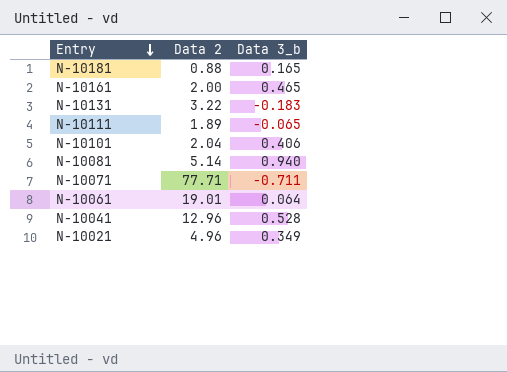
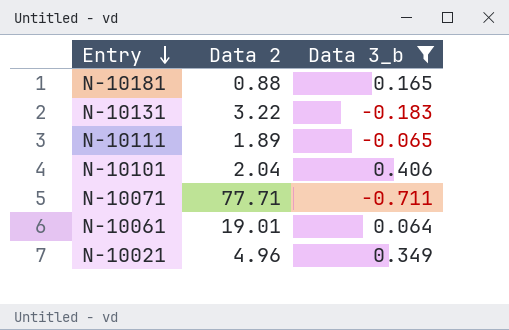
filter: none -> Data 3_b <= 0.406

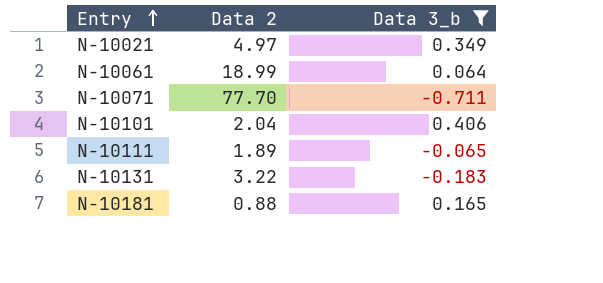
row order: Entry descending -> Entry ascending
N-10021 | Data 2: 4.96 -> 4.97
N-10061 | Data 2: 19.01 -> 18.99
N-10071 | Data 2: 77.71 -> 77.70

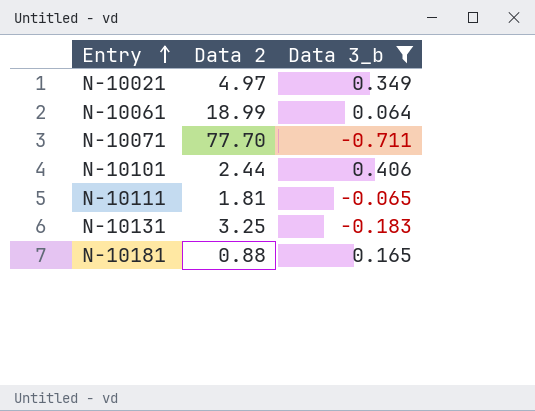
N-10101 | Data 2: 2.04 -> 2.44
N-10111 | Data 2: 1.89 -> 1.81
N-10131 | Data 2: 3.22 -> 3.25

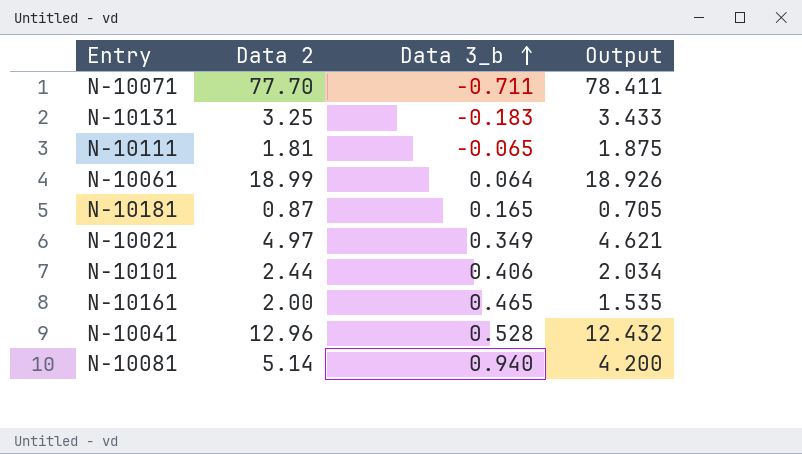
filter: Data 3_b <= 0.406 -> none
row order: Entry ascending -> Data 3_b ascending
column Output | formula: none -> [Data 2] - [Data 3_b]
N-10181 | Data 2: 0.88 -> 0.87

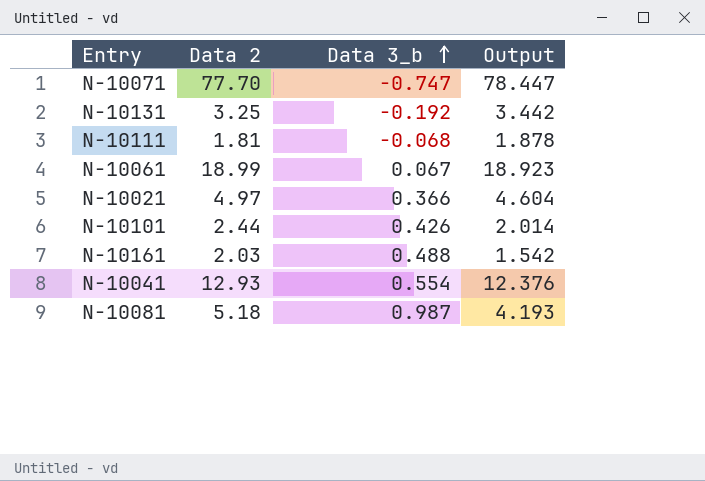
row N-10181: 0.87 | 0.165 | 0.705 -> none
N-10071 | Data 3_b: -0.711 -> -0.747
N-10071 | Output: 78.411 -> 78.447
N-10131 | Data 3_b: -0.183 -> -0.192
N-10131 | Output: 3.433 -> 3.442
N-10111 | Data 3_b: -0.065 -> -0.068
N-10111 | Output: 1.875 -> 1.878
N-10061 | Data 3_b: 0.064 -> 0.067
N-10061 | Output: 18.926 -> 18.923
N-10021 | Data 3_b: 0.349 -> 0.366
N-10021 | Output: 4.621 -> 4.604
N-10101 | Data 3_b: 0.406 -> 0.426
N-10101 | Output: 2.034 -> 2.014
N-10161 | Data 2: 2.00 -> 2.03
N-10161 | Data 3_b: 0.465 -> 0.488
N-10161 | Output: 1.535 -> 1.542
N-10041 | Data 2: 12.96 -> 12.93
N-10041 | Data 3_b: 0.528 -> 0.554
N-10041 | Output: 12.432 -> 12.376
N-10081 | Data 2: 5.14 -> 5.18
N-10081 | Data 3_b: 0.940 -> 0.987
N-10081 | Output: 4.200 -> 4.193

